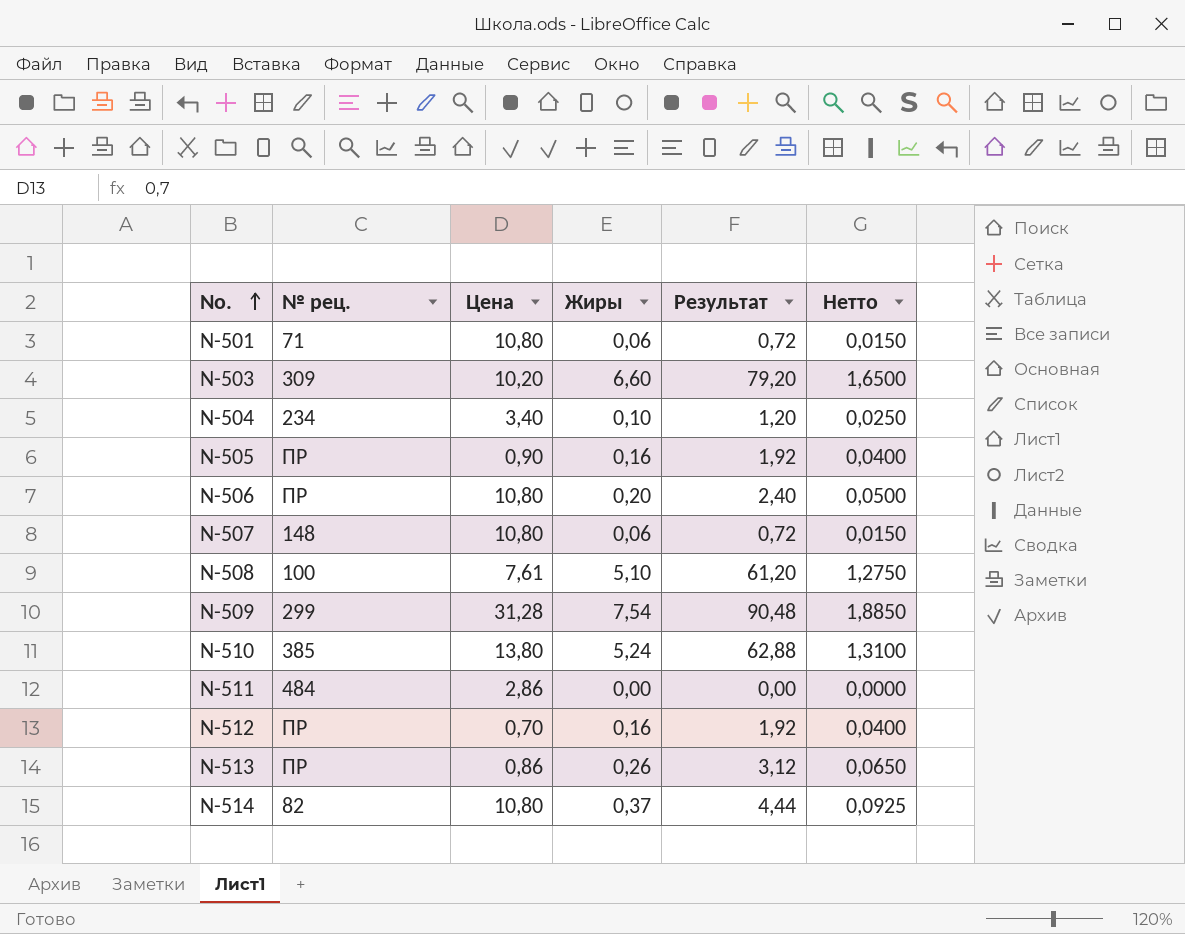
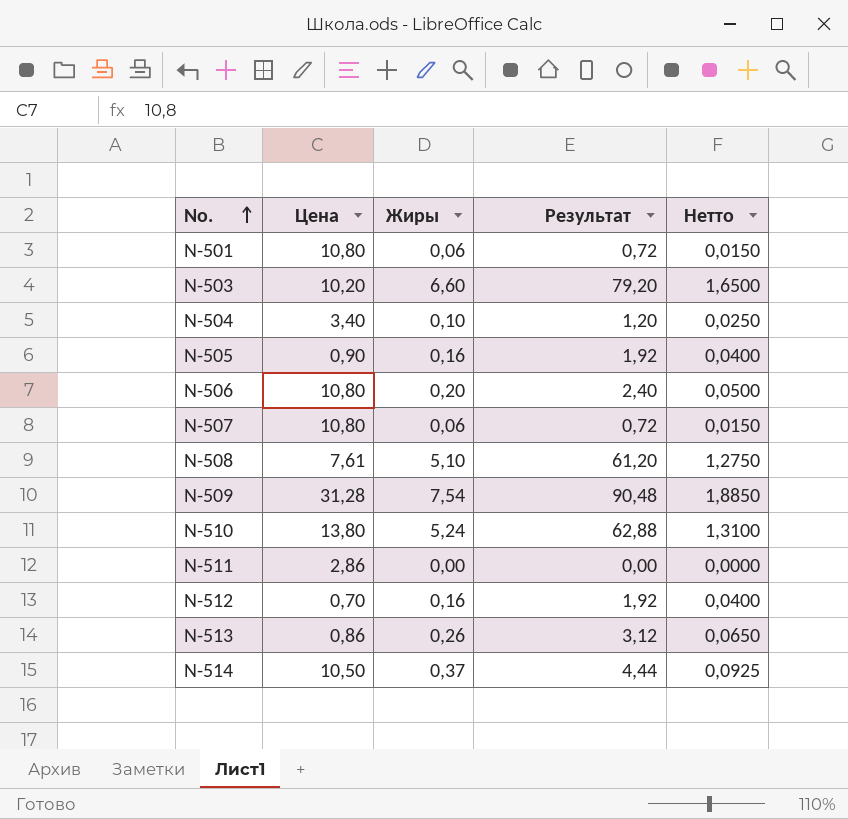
column № рец. | position: 2 -> none
N-514 | Цена: 10,80 -> 10,50

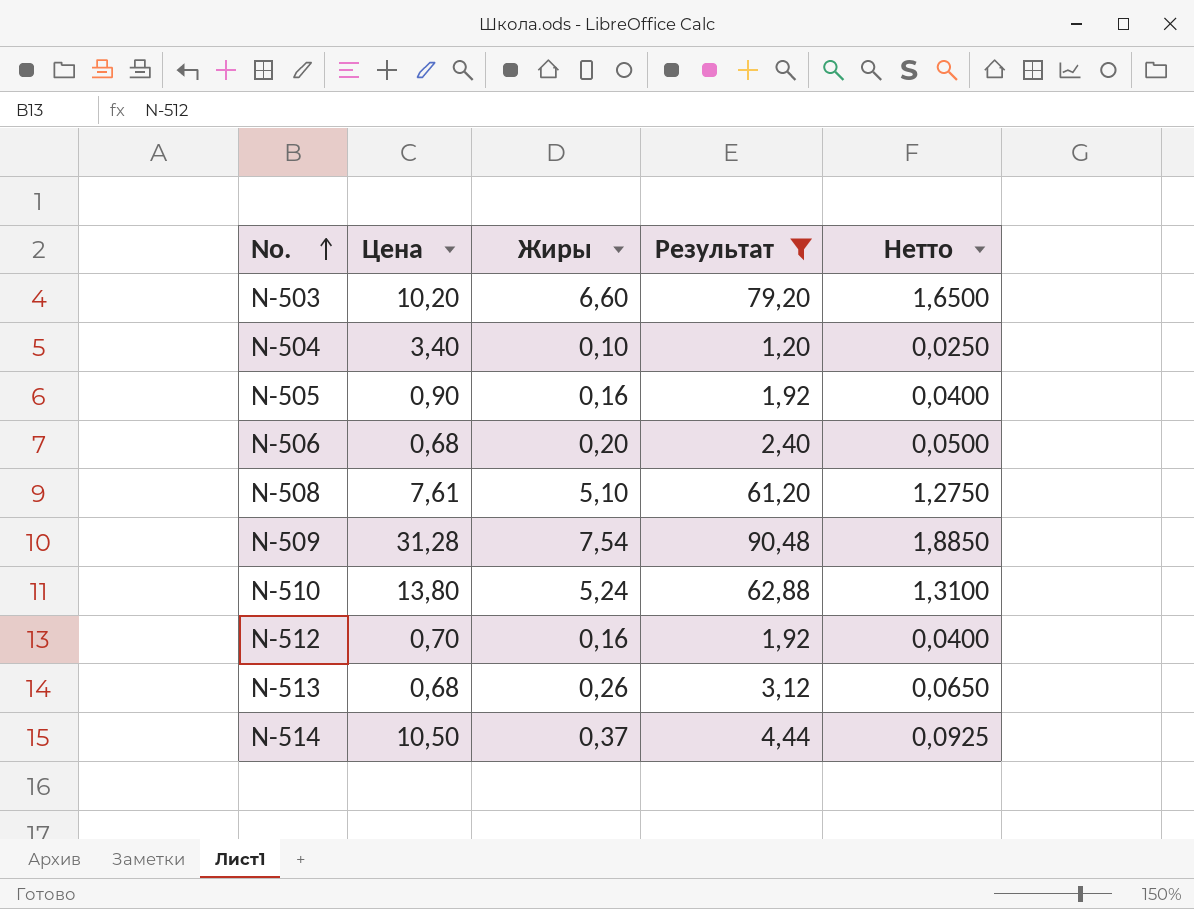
filter: none -> Результат >= 1,20
N-506 | Цена: 10,80 -> 0,68
N-513 | Цена: 0,86 -> 0,68

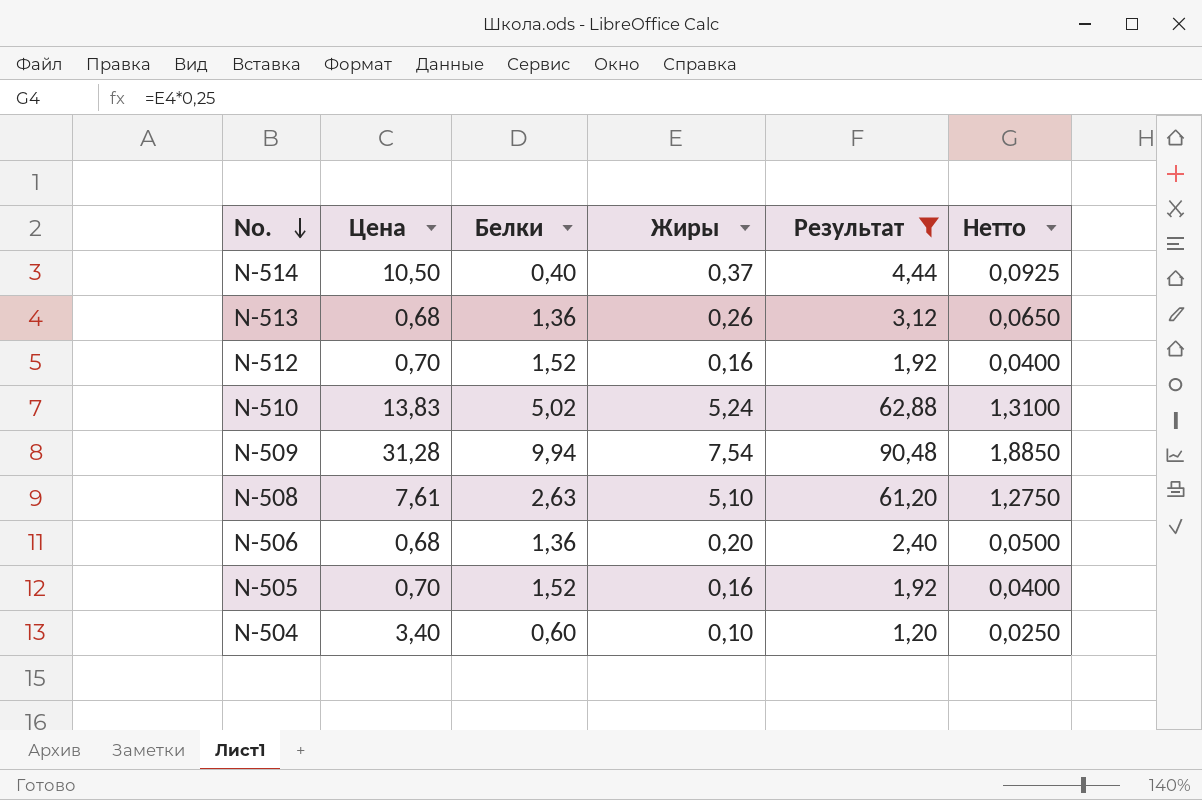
row order: No. ascending -> No. descending
column Белки | position: none -> 3
row N-503: 10,20 | 6,60 | 79,20 | 1,6500 -> none
N-510 | Цена: 13,80 -> 13,83
N-505 | Цена: 0,90 -> 0,70

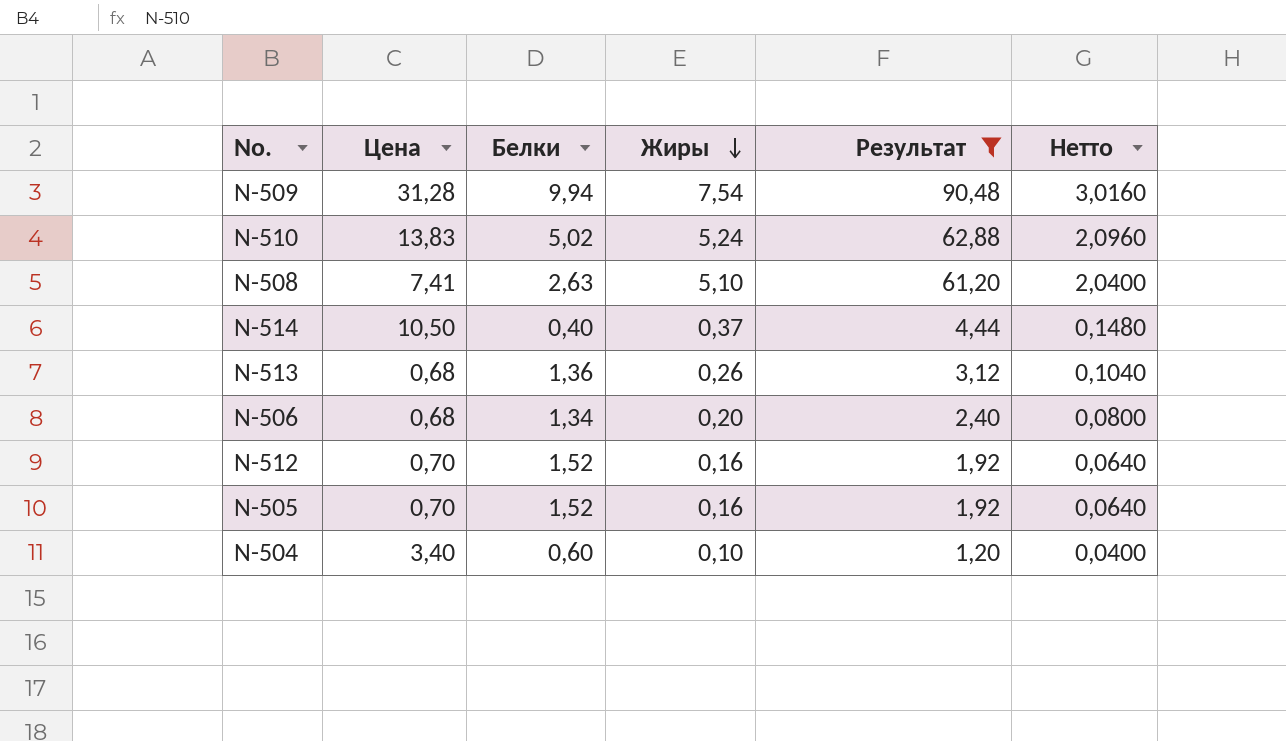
row order: No. descending -> Жиры descending
column Нетто | formula: [Жиры] * 0,25 -> [Жиры] * 0,4
N-508 | Цена: 7,61 -> 7,41
N-506 | Белки: 1,36 -> 1,34

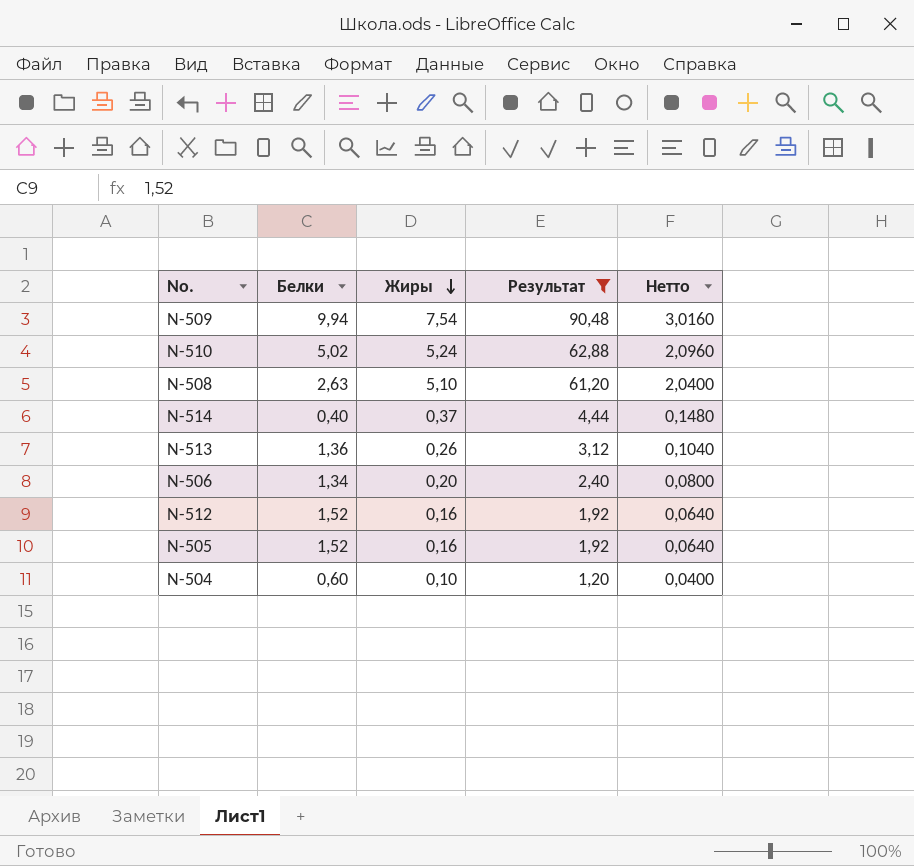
column Цена | position: 2 -> none

